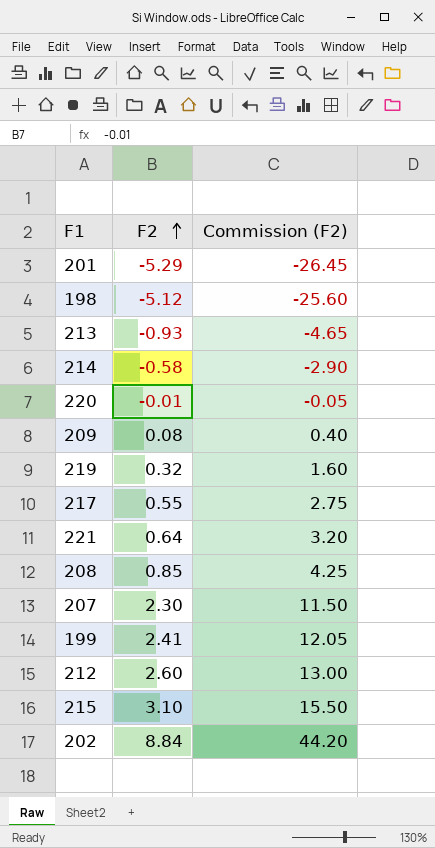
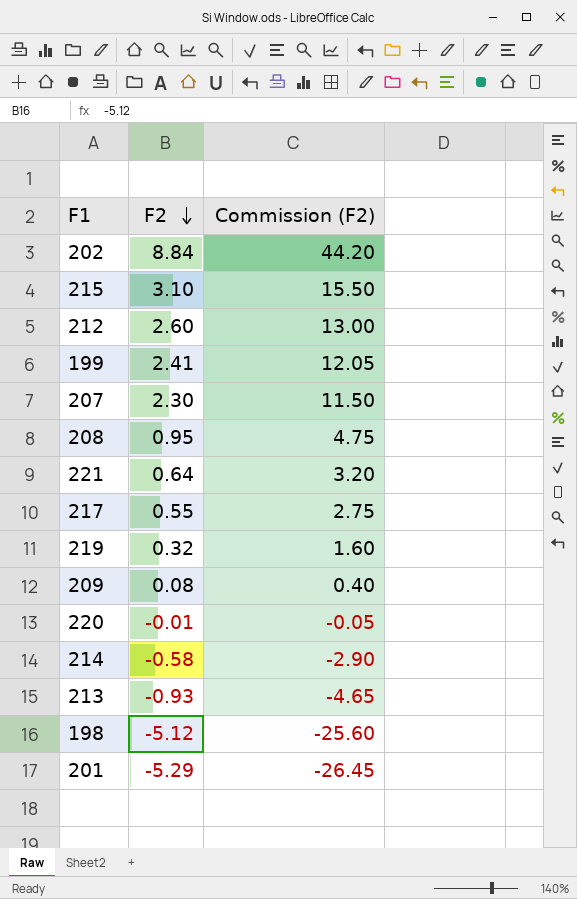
row order: F2 ascending -> F2 descending
208 | F2: 0.85 -> 0.95
208 | Commission (F2): 4.25 -> 4.75

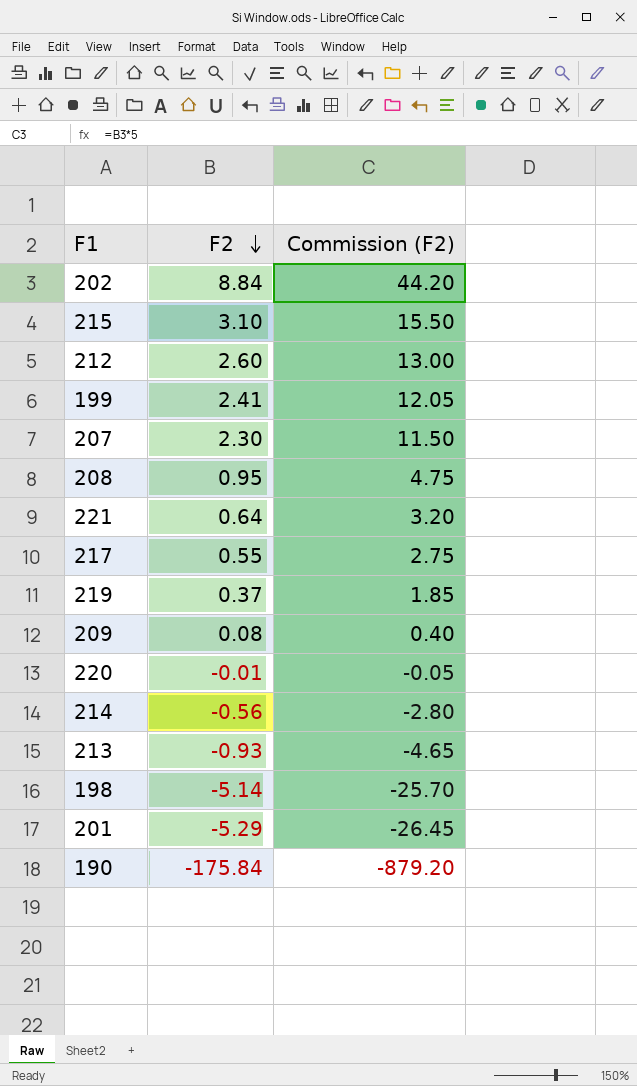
219 | F2: 0.32 -> 0.37
219 | Commission (F2): 1.60 -> 1.85
214 | F2: -0.58 -> -0.56
214 | Commission (F2): -2.90 -> -2.80
198 | F2: -5.12 -> -5.14
198 | Commission (F2): -25.60 -> -25.70
row 190: none -> -175.84 | -879.20

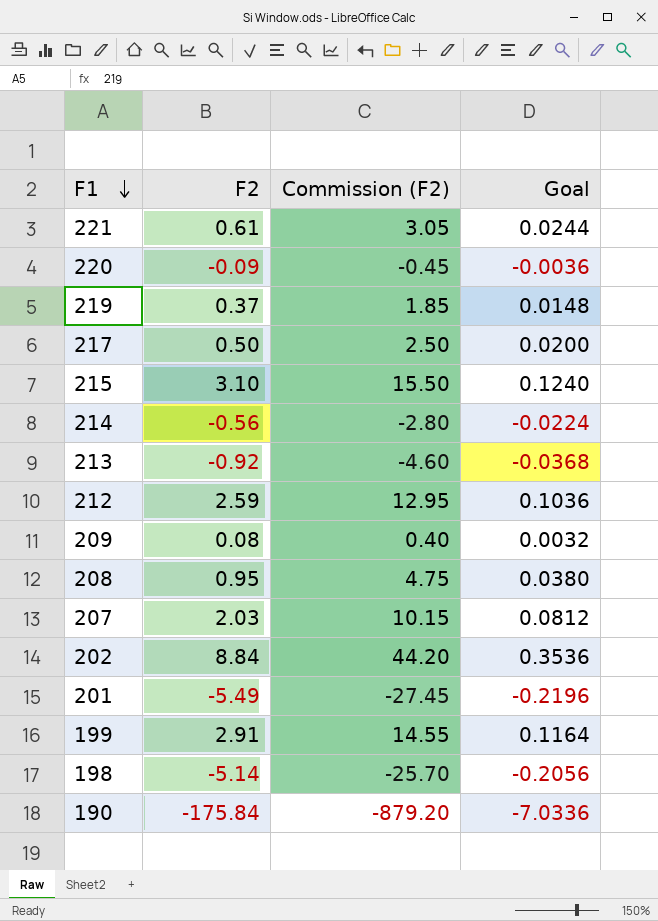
row order: F2 descending -> F1 descending
column Goal | formula: none -> [F2] * 0.04
221 | F2: 0.64 -> 0.61
221 | Commission (F2): 3.20 -> 3.05
220 | F2: -0.01 -> -0.09
220 | Commission (F2): -0.05 -> -0.45
217 | F2: 0.55 -> 0.50
217 | Commission (F2): 2.75 -> 2.50
213 | F2: -0.93 -> -0.92
213 | Commission (F2): -4.65 -> -4.60
212 | F2: 2.60 -> 2.59
212 | Commission (F2): 13.00 -> 12.95
207 | F2: 2.30 -> 2.03
207 | Commission (F2): 11.50 -> 10.15
201 | F2: -5.29 -> -5.49
201 | Commission (F2): -26.45 -> -27.45
199 | F2: 2.41 -> 2.91
199 | Commission (F2): 12.05 -> 14.55

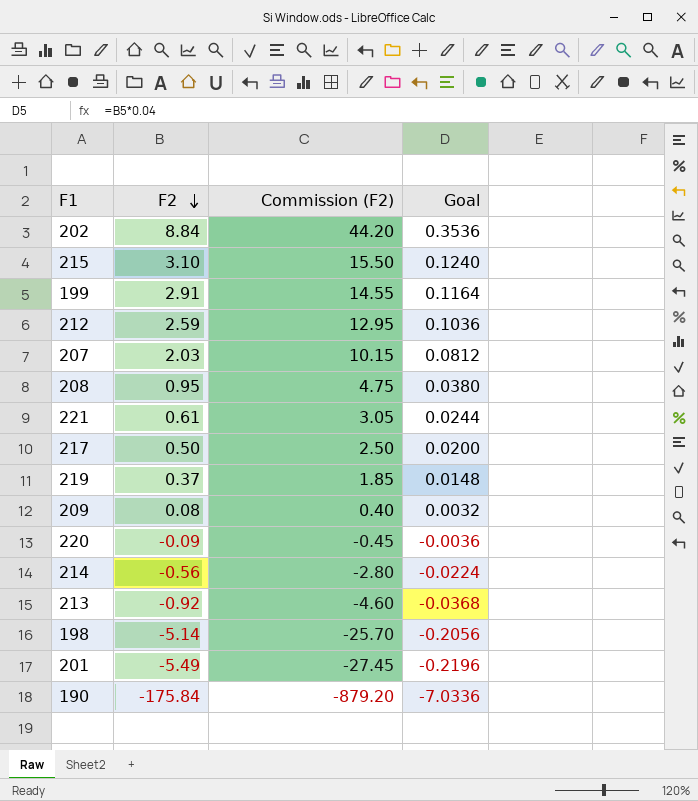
row order: F1 descending -> F2 descending

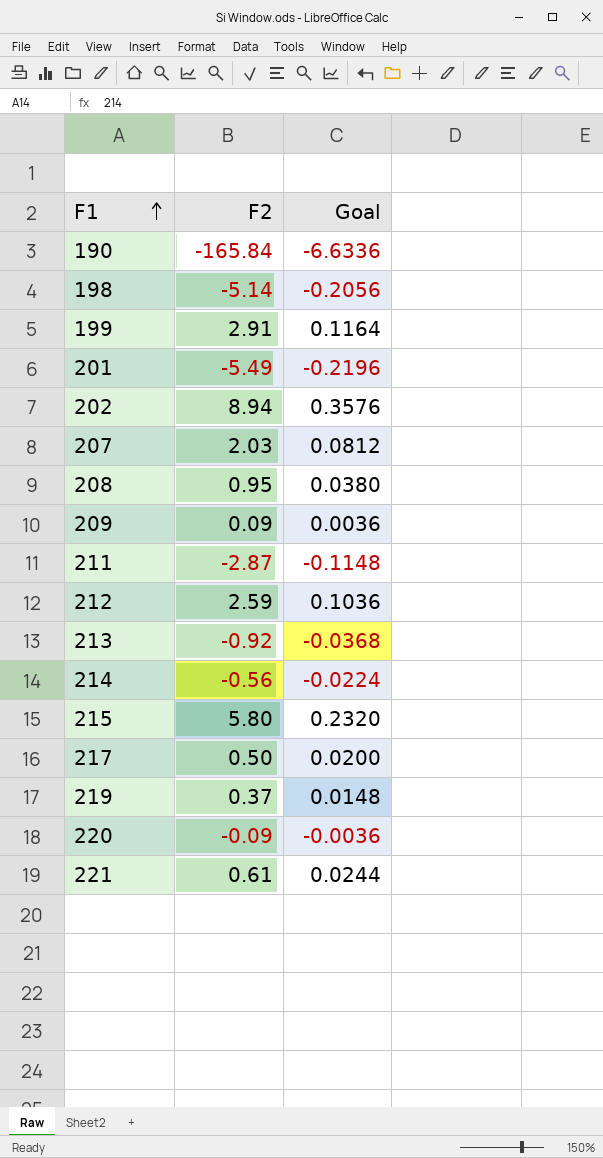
row order: F2 descending -> F1 ascending
column Commission (F2) | formula: [F2] * 5 -> none
190 | F2: -175.84 -> -165.84
190 | Goal: -7.0336 -> -6.6336
202 | F2: 8.84 -> 8.94
202 | Goal: 0.3536 -> 0.3576
209 | F2: 0.08 -> 0.09
209 | Goal: 0.0032 -> 0.0036
row 211: none -> -2.87 | -0.1148
215 | F2: 3.10 -> 5.80
215 | Goal: 0.1240 -> 0.2320

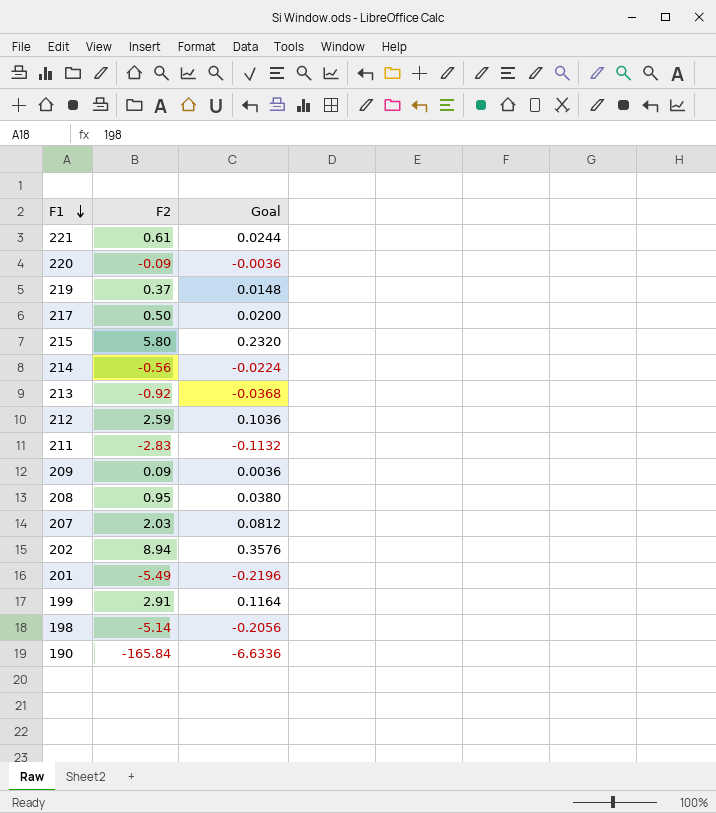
row order: F1 ascending -> F1 descending
211 | F2: -2.87 -> -2.83
211 | Goal: -0.1148 -> -0.1132

